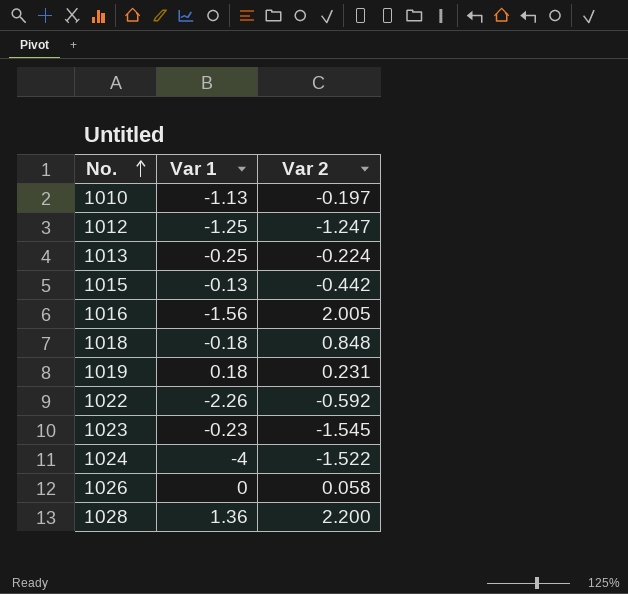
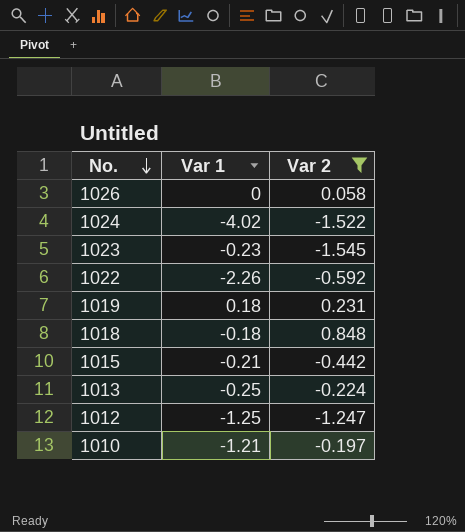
filter: none -> Var 2 <= 0.848
row order: No. ascending -> No. descending
1024 | Var 1: -4 -> -4.02
1015 | Var 1: -0.13 -> -0.21
1010 | Var 1: -1.13 -> -1.21

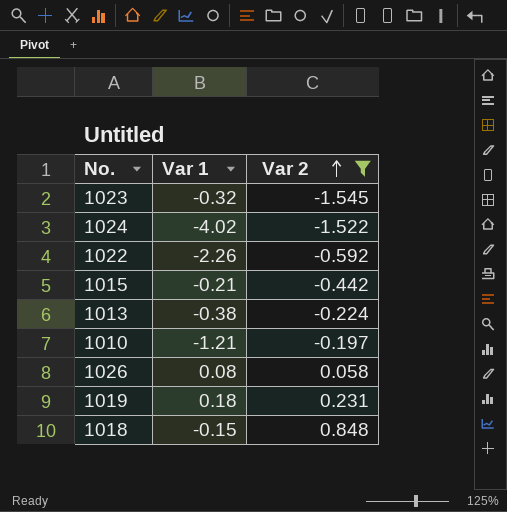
row order: No. descending -> Var 2 ascending
row 1012: -1.25 | -1.247 -> none
1023 | Var 1: -0.23 -> -0.32
1013 | Var 1: -0.25 -> -0.38
1026 | Var 1: 0 -> 0.08
1018 | Var 1: -0.18 -> -0.15

